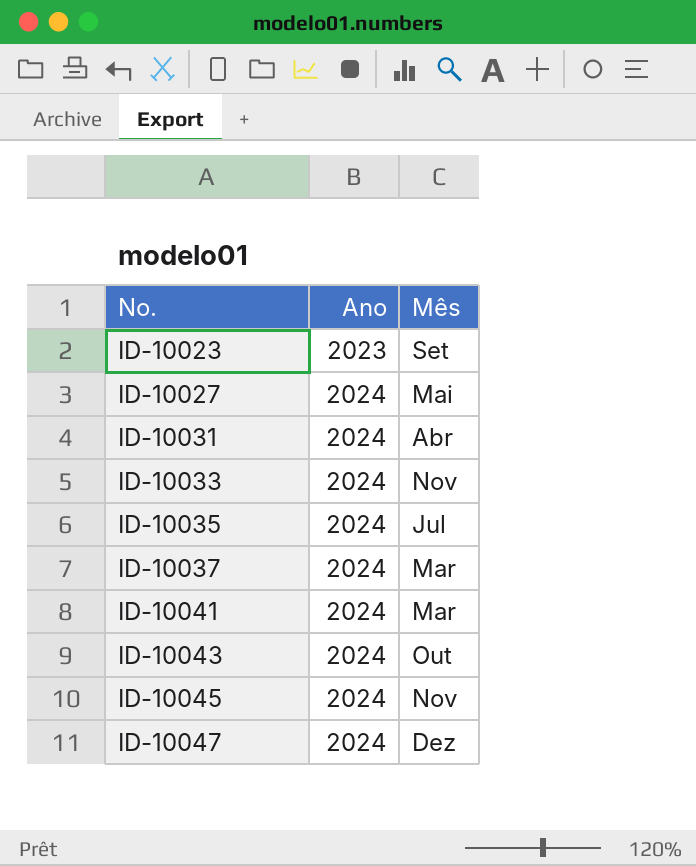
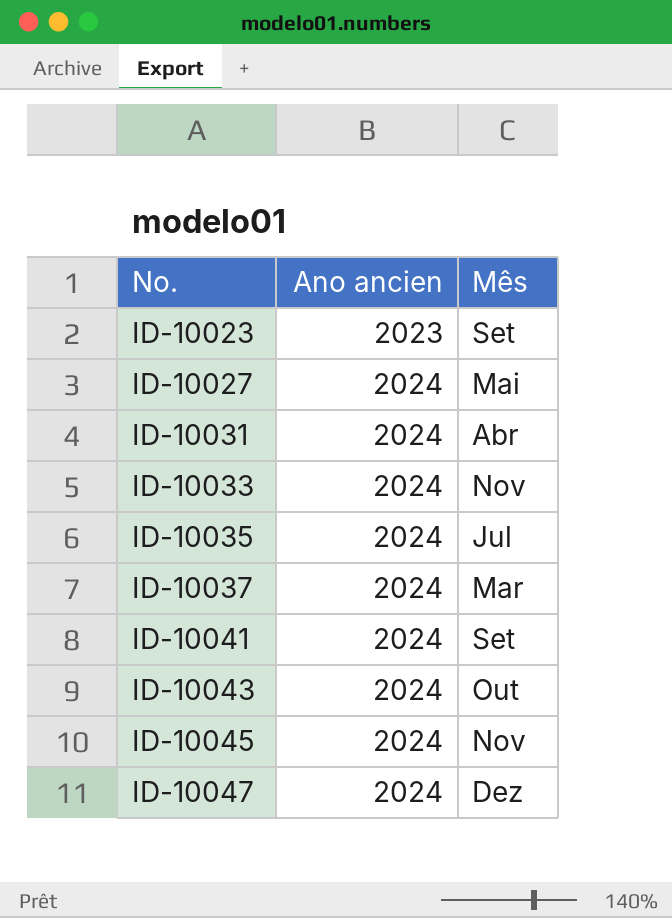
column name: Ano -> Ano ancien
ID-10041 | Mês: Mar -> Set

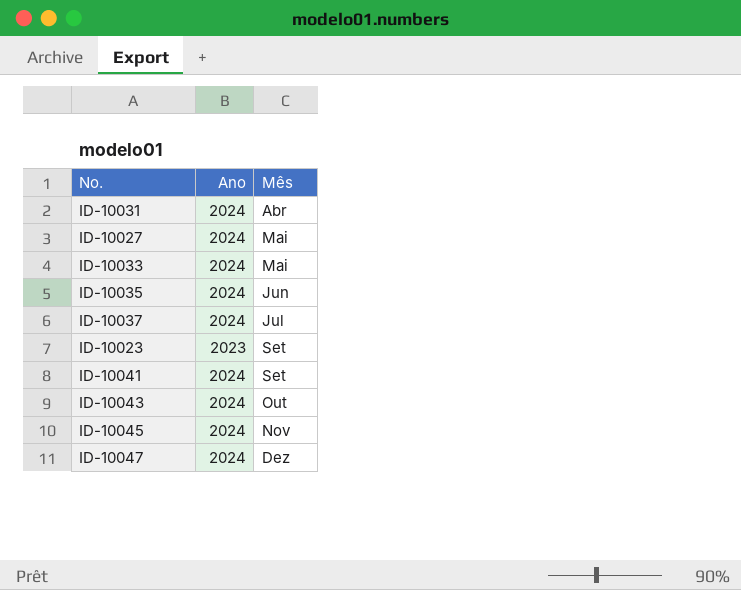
row order: No. ascending -> Mês ascending
column name: Ano ancien -> Ano
ID-10033 | Mês: Nov -> Mai
ID-10035 | Mês: Jul -> Jun
ID-10037 | Mês: Mar -> Jul

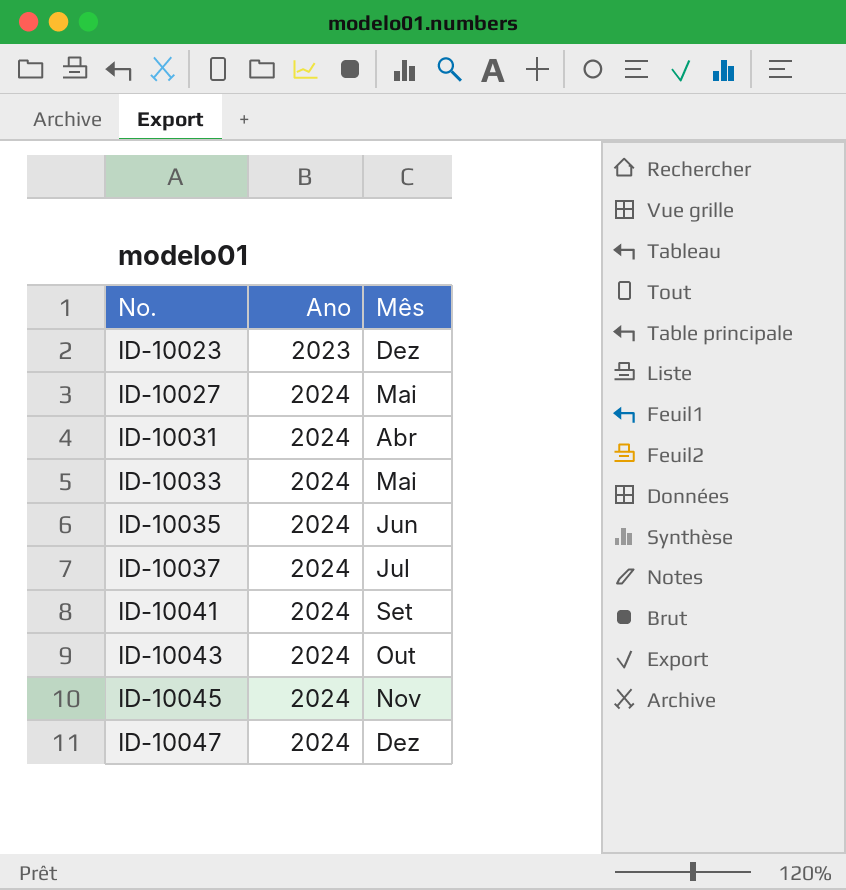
row order: Mês ascending -> No. ascending
ID-10023 | Mês: Set -> Dez

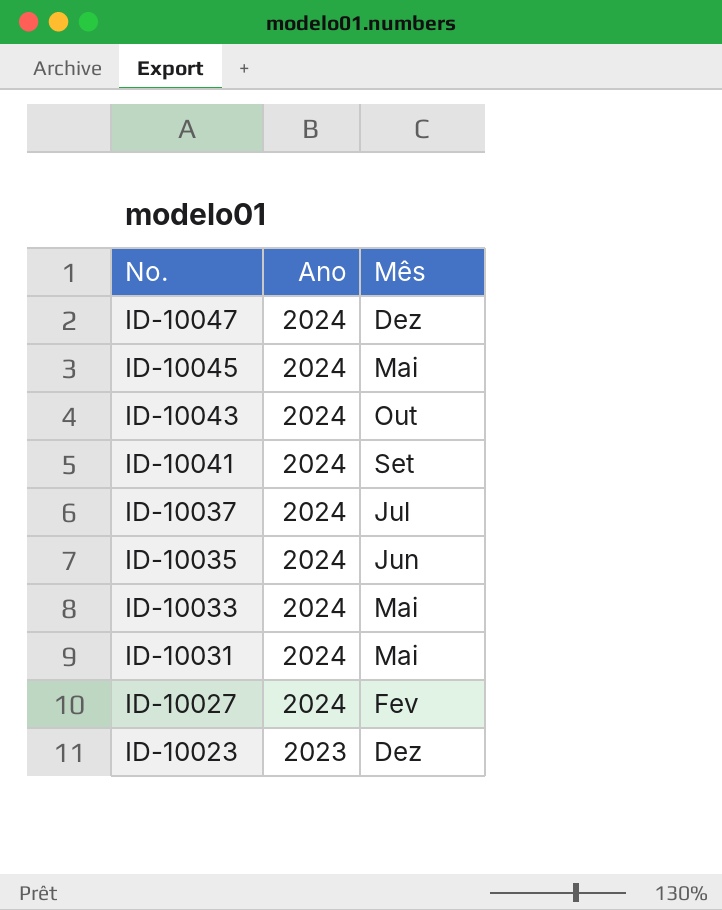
row order: No. ascending -> No. descending
ID-10045 | Mês: Nov -> Mai
ID-10031 | Mês: Abr -> Mai
ID-10027 | Mês: Mai -> Fev

